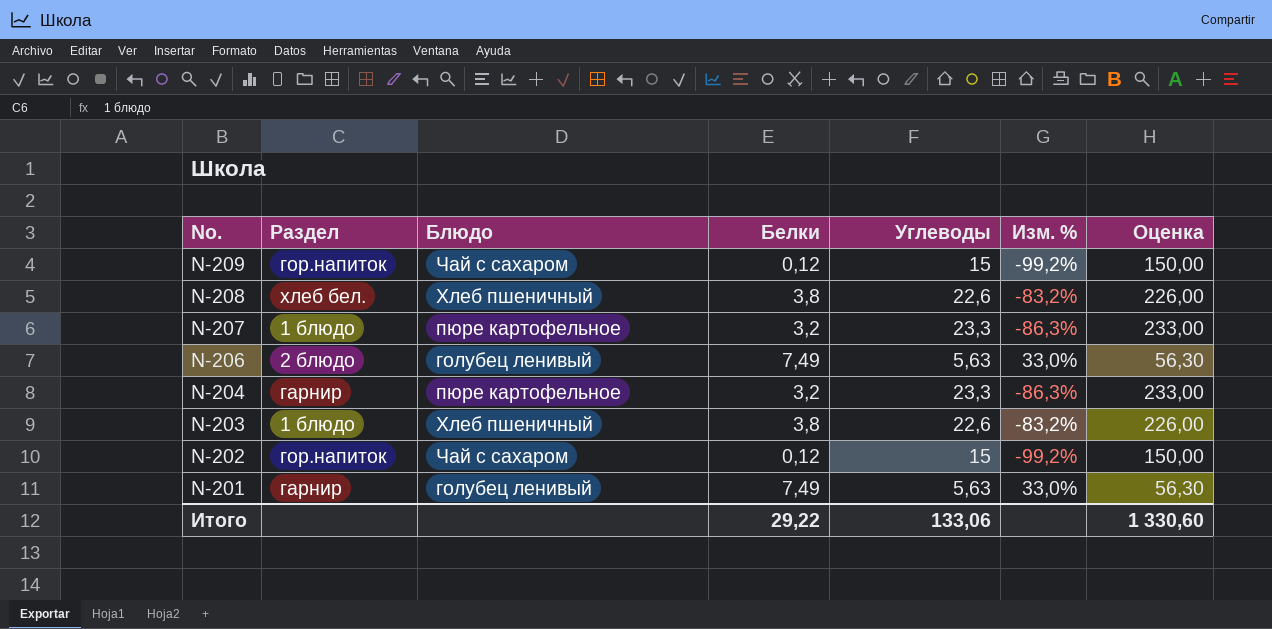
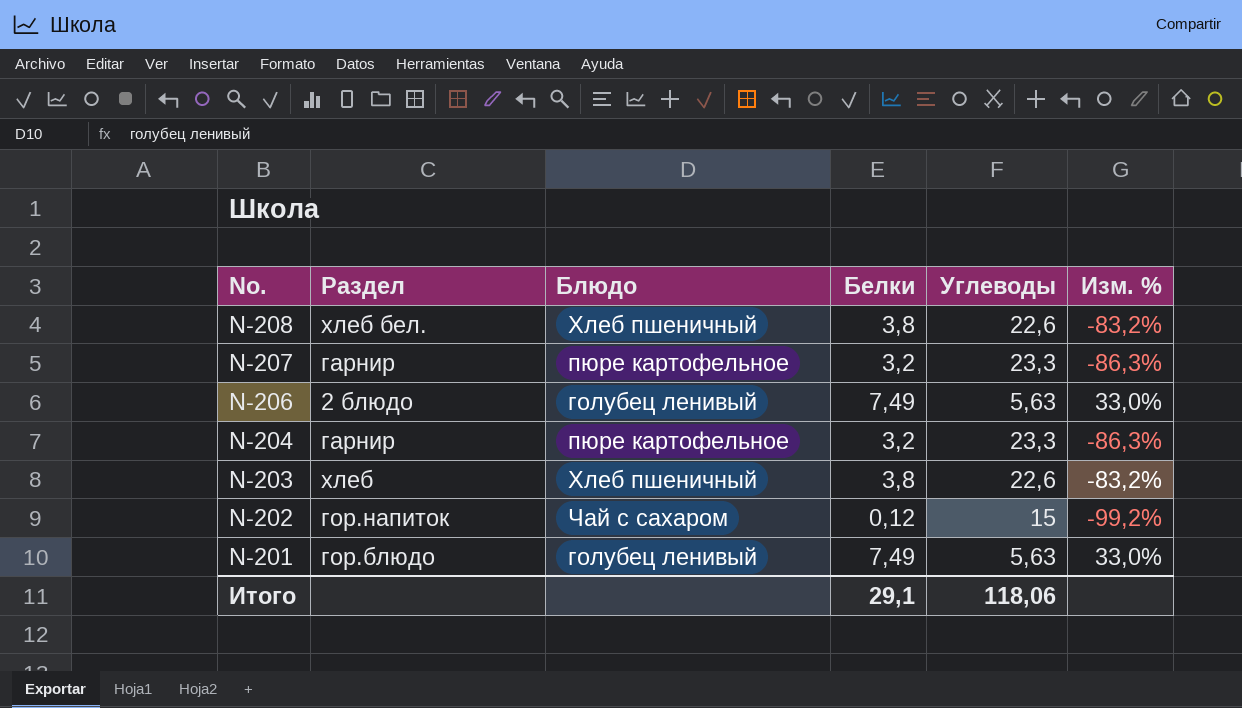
column Оценка | formula: [Углеводы] * 10 -> none
row N-209: гор.напиток | Чай с сахаром | 0,12 | 15 | -99,2% | 150,00 -> none
N-207 | Раздел: 1 блюдо -> гарнир
N-203 | Раздел: 1 блюдо -> хлеб
N-201 | Раздел: гарнир -> гор.блюдо
Итого | Белки: 29,22 -> 29,1
Итого | Углеводы: 133,06 -> 118,06

